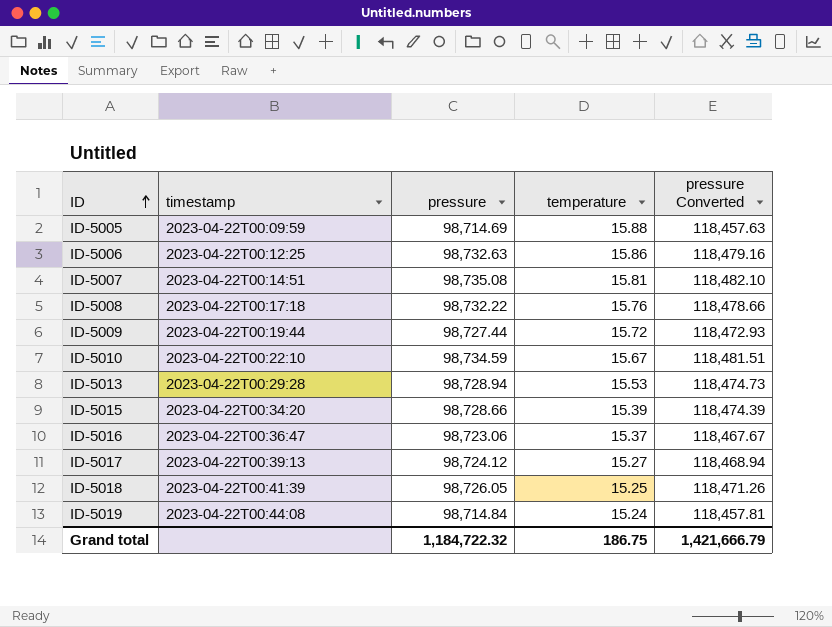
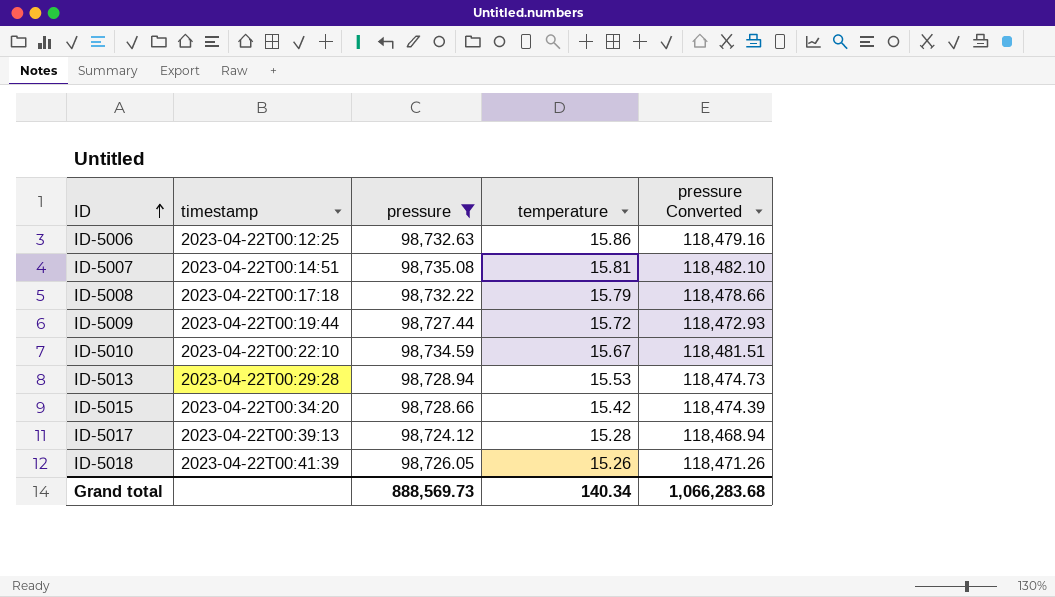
filter: none -> pressure >= 98,724.12
ID-5008 | temperature: 15.76 -> 15.79
ID-5015 | temperature: 15.39 -> 15.42
ID-5017 | temperature: 15.27 -> 15.28
ID-5018 | temperature: 15.25 -> 15.26
Grand total | pressure: 1,184,722.32 -> 888,569.73
Grand total | temperature: 186.75 -> 140.34
Grand total | pressure Converted: 1,421,666.79 -> 1,066,283.68

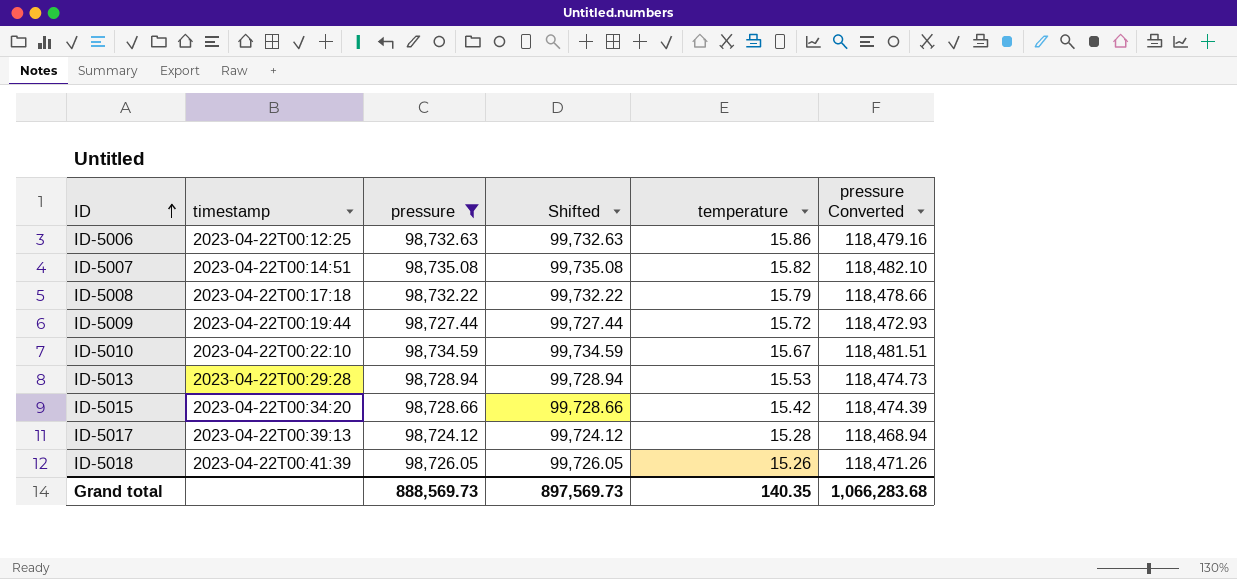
column Shifted | formula: none -> [pressure] + 1000
ID-5007 | temperature: 15.81 -> 15.82
Grand total | temperature: 140.34 -> 140.35

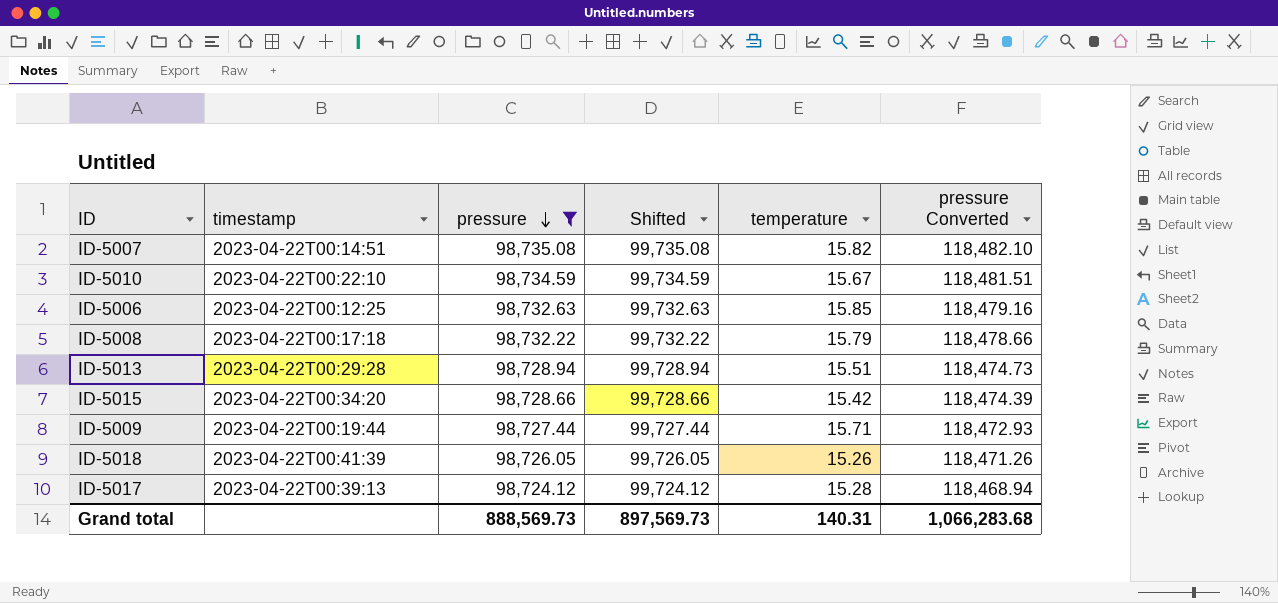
row order: ID ascending -> pressure descending
ID-5006 | temperature: 15.86 -> 15.85
ID-5013 | temperature: 15.53 -> 15.51
ID-5009 | temperature: 15.72 -> 15.71
Grand total | temperature: 140.35 -> 140.31

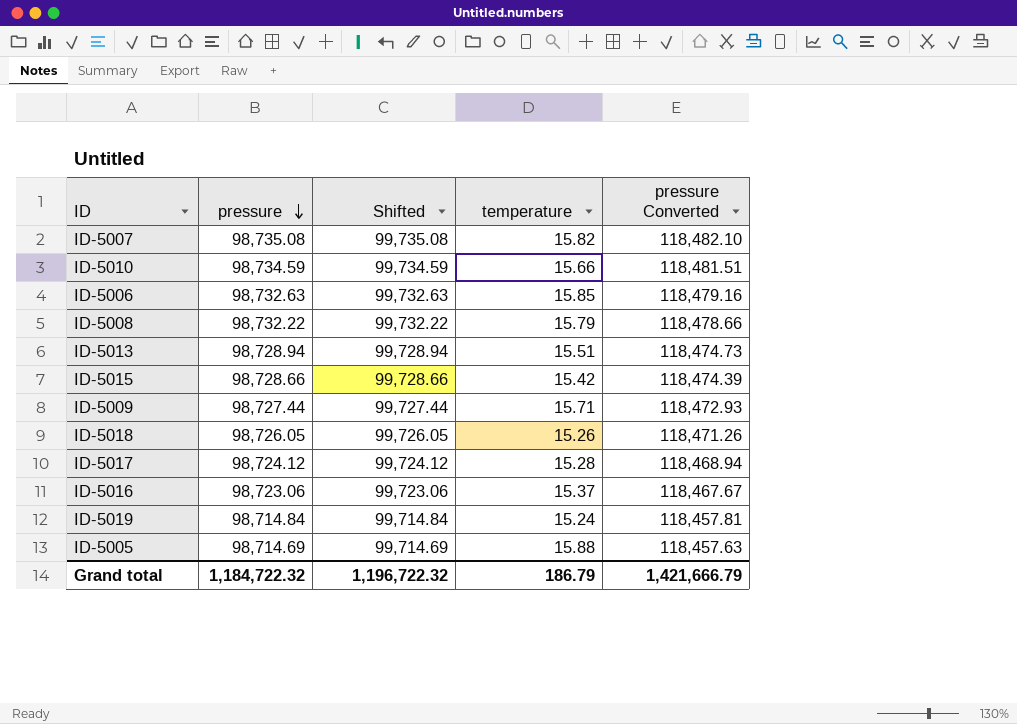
filter: pressure >= 98,724.12 -> none
column timestamp | position: 2 -> none
ID-5010 | temperature: 15.67 -> 15.66
Grand total | pressure: 888,569.73 -> 1,184,722.32
Grand total | Shifted: 897,569.73 -> 1,196,722.32
Grand total | temperature: 140.31 -> 186.79
Grand total | pressure Converted: 1,066,283.68 -> 1,421,666.79

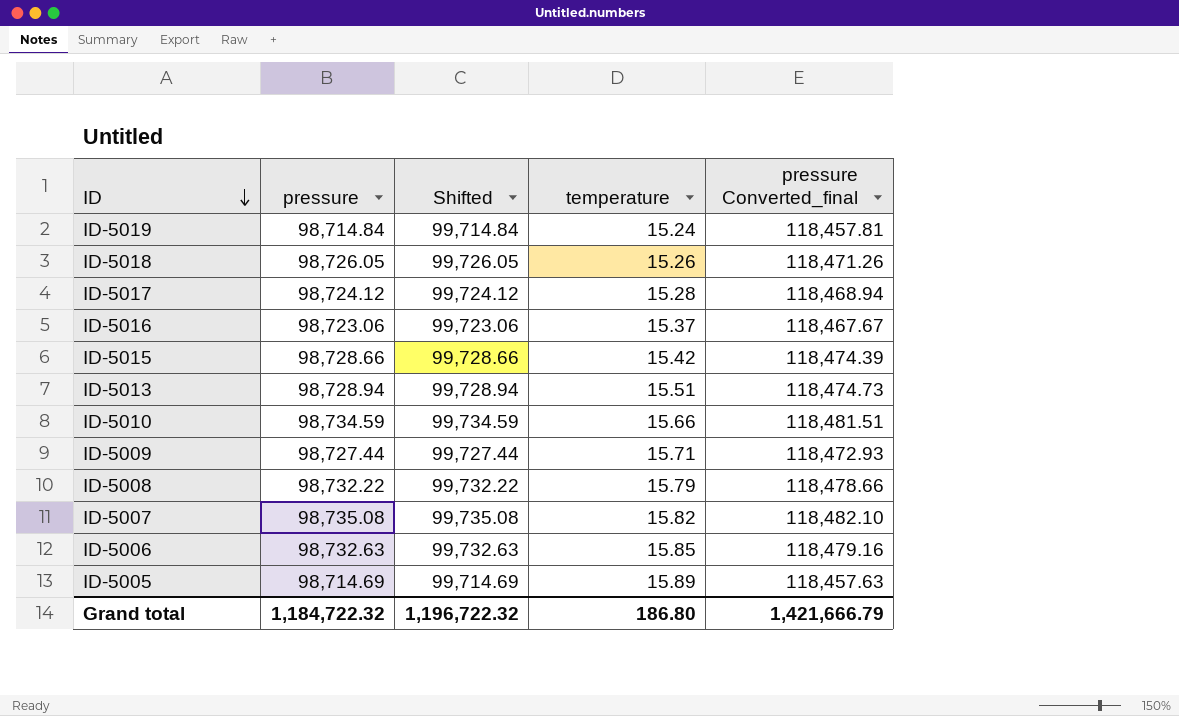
row order: pressure descending -> ID descending
column name: pressure Converted -> pressure Converted_final
ID-5005 | temperature: 15.88 -> 15.89
Grand total | temperature: 186.79 -> 186.80

